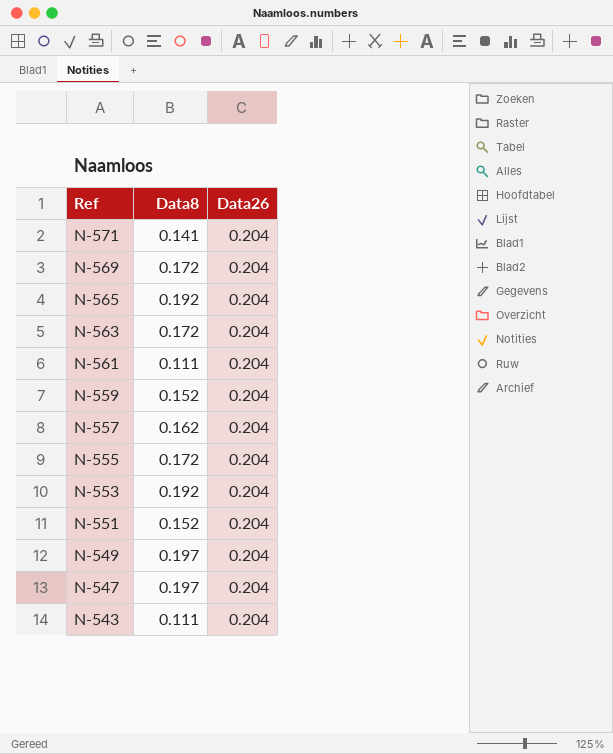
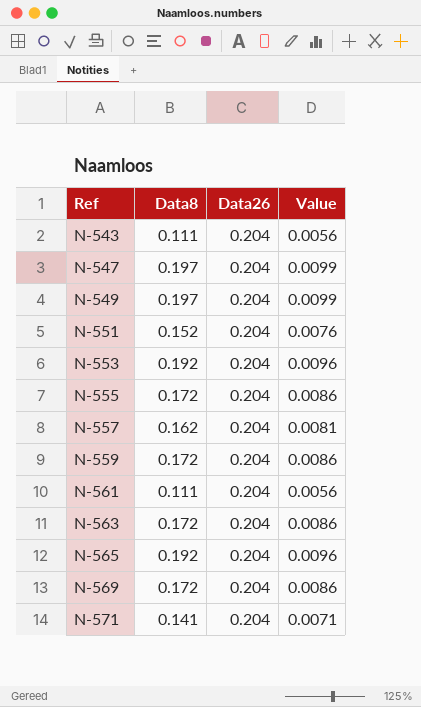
row order: Ref descending -> Ref ascending
column Value | formula: none -> [Data8] * 0.05
N-559 | Data8: 0.152 -> 0.172

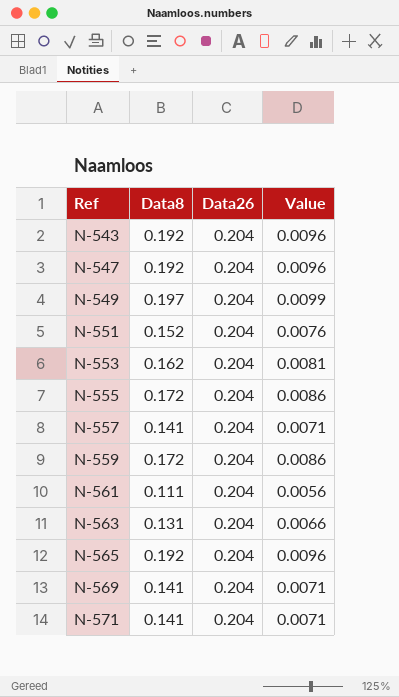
N-543 | Data8: 0.111 -> 0.192
N-543 | Value: 0.0056 -> 0.0096
N-547 | Data8: 0.197 -> 0.192
N-547 | Value: 0.0099 -> 0.0096
N-553 | Data8: 0.192 -> 0.162
N-553 | Value: 0.0096 -> 0.0081
N-557 | Data8: 0.162 -> 0.141
N-557 | Value: 0.0081 -> 0.0071
N-563 | Data8: 0.172 -> 0.131
N-563 | Value: 0.0086 -> 0.0066
N-569 | Data8: 0.172 -> 0.141
N-569 | Value: 0.0086 -> 0.0071

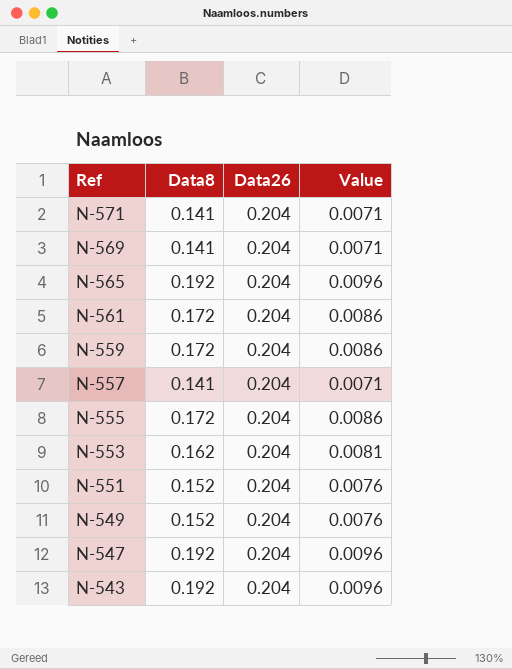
row order: Ref ascending -> Ref descending
row N-563: 0.131 | 0.204 | 0.0066 -> none
N-561 | Data8: 0.111 -> 0.172
N-561 | Value: 0.0056 -> 0.0086
N-549 | Data8: 0.197 -> 0.152
N-549 | Value: 0.0099 -> 0.0076

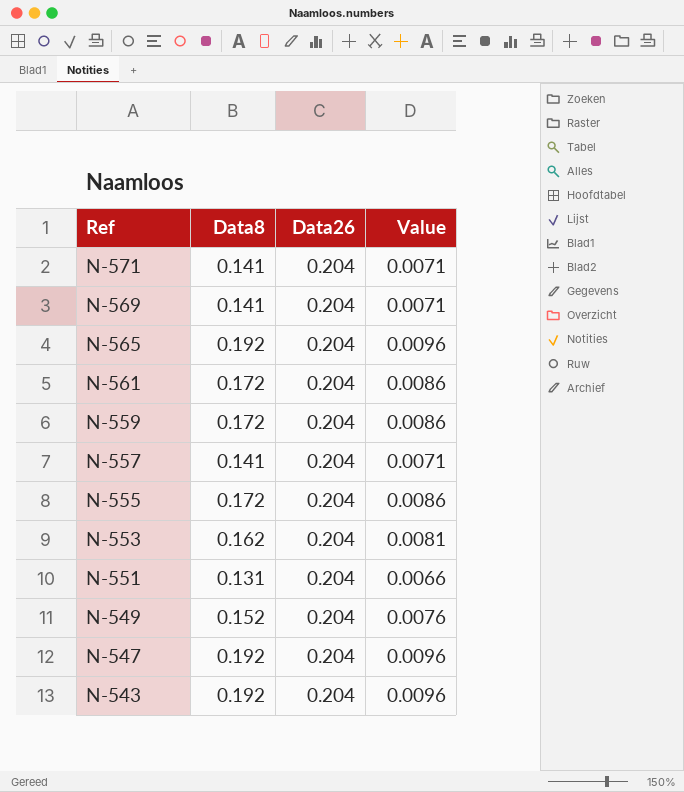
N-551 | Data8: 0.152 -> 0.131
N-551 | Value: 0.0076 -> 0.0066

